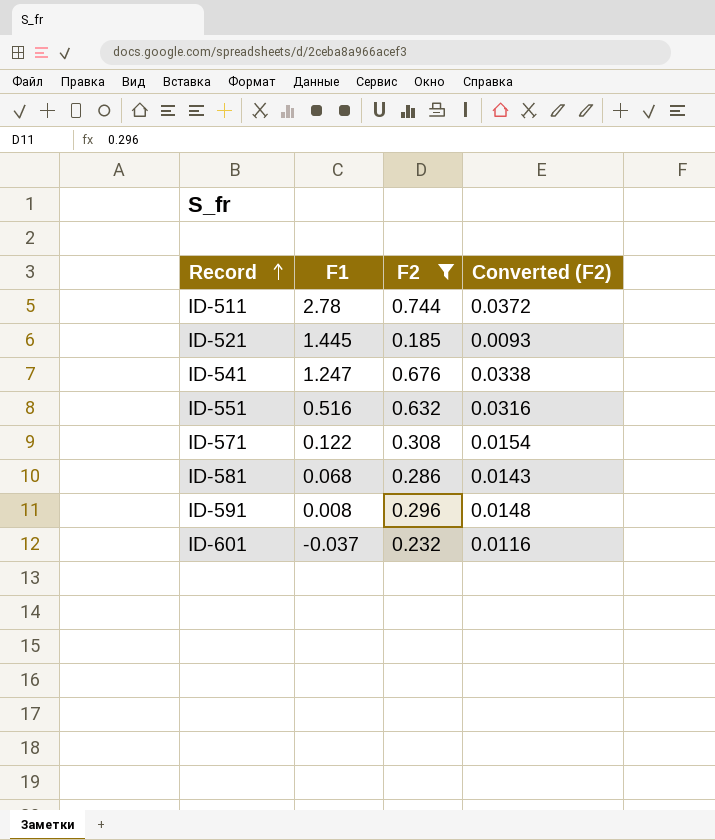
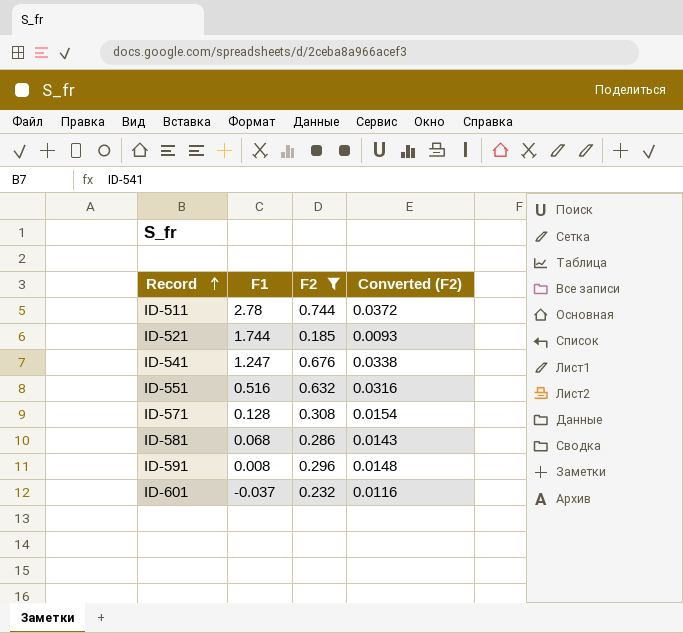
ID-521 | F1: 1.445 -> 1.744
ID-571 | F1: 0.122 -> 0.128

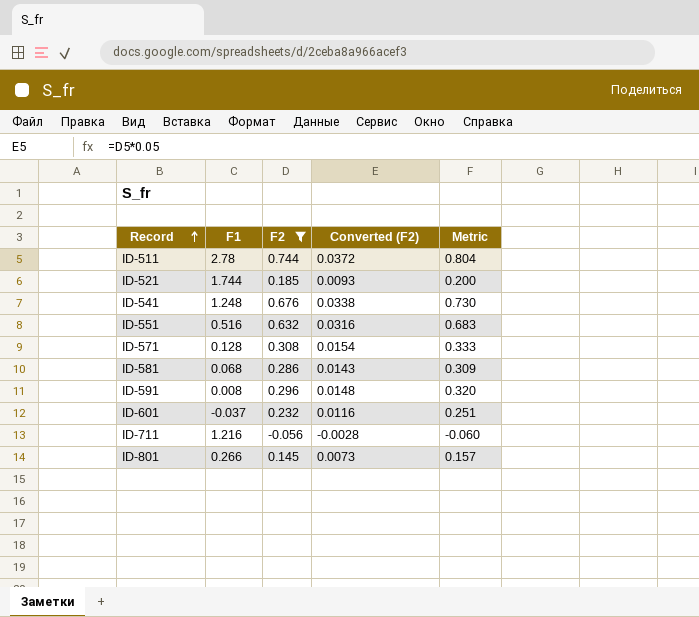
column Metric | formula: none -> [F2] * 1.08
ID-541 | F1: 1.247 -> 1.248
row ID-711: none -> 1.216 | -0.056 | -0.0028 | -0.060
row ID-801: none -> 0.266 | 0.145 | 0.0073 | 0.157

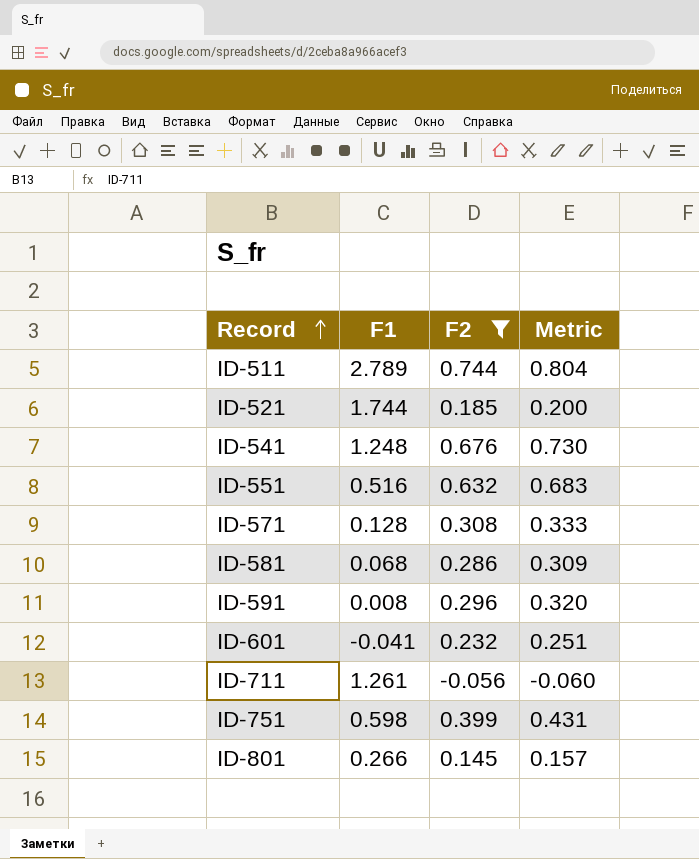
column Converted (F2) | formula: [F2] * 0.05 -> none
ID-511 | F1: 2.78 -> 2.789
ID-601 | F1: -0.037 -> -0.041
ID-711 | F1: 1.216 -> 1.261
row ID-751: none -> 0.598 | 0.399 | 0.431

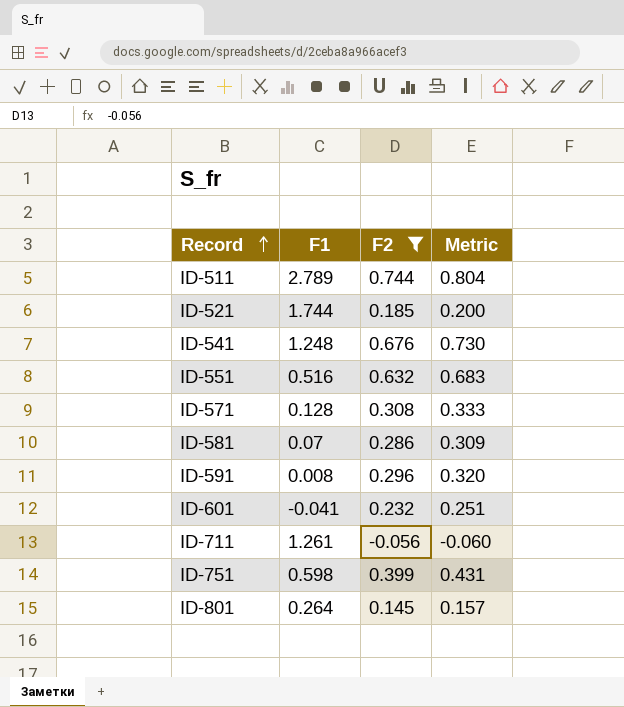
ID-581 | F1: 0.068 -> 0.07
ID-801 | F1: 0.266 -> 0.264

